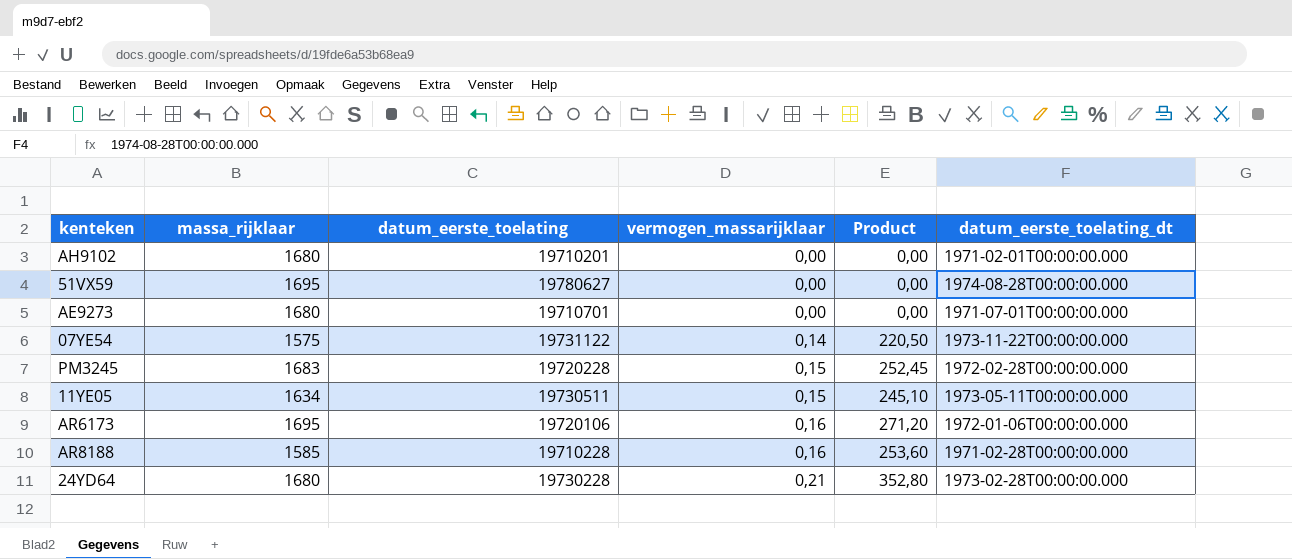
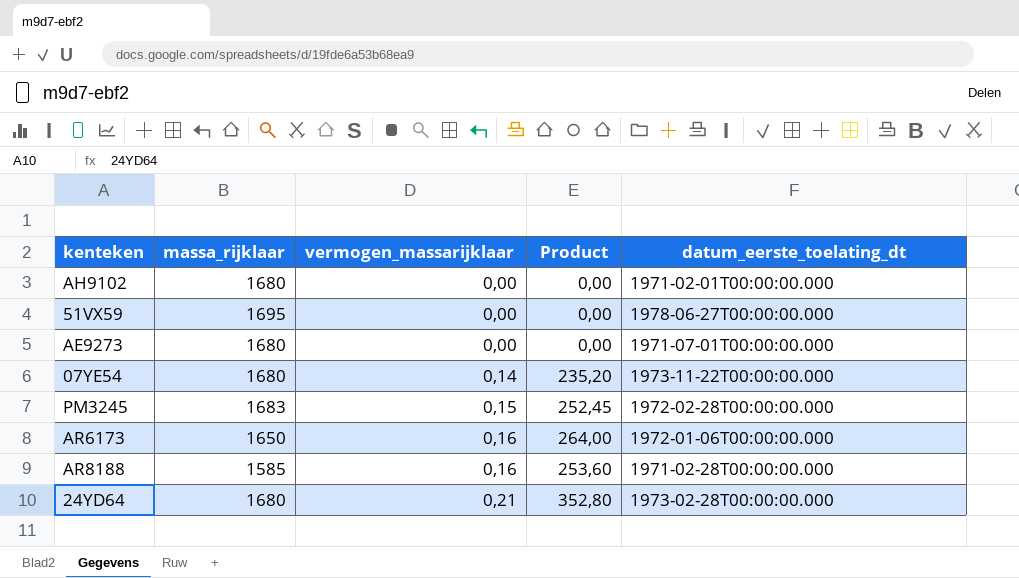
column datum_eerste_toelating | position: 3 -> none
row 11YE05: 1634 | 19730511 | 0,15 | 245,10 | 1973-05-11T00:00:00.000 -> none
51VX59 | datum_eerste_toelating_dt: 1974-08-28T00:00:00.000 -> 1978-06-27T00:00:00.000
07YE54 | massa_rijklaar: 1575 -> 1680
07YE54 | Product: 220,50 -> 235,20
AR6173 | massa_rijklaar: 1695 -> 1650
AR6173 | Product: 271,20 -> 264,00

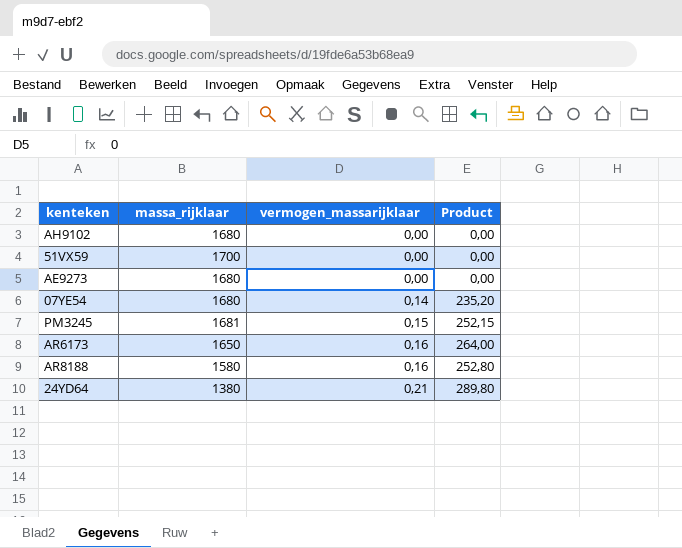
column datum_eerste_toelating_dt | position: 5 -> none
51VX59 | massa_rijklaar: 1695 -> 1700
PM3245 | massa_rijklaar: 1683 -> 1681
PM3245 | Product: 252,45 -> 252,15
AR8188 | massa_rijklaar: 1585 -> 1580
AR8188 | Product: 253,60 -> 252,80
24YD64 | massa_rijklaar: 1680 -> 1380
24YD64 | Product: 352,80 -> 289,80

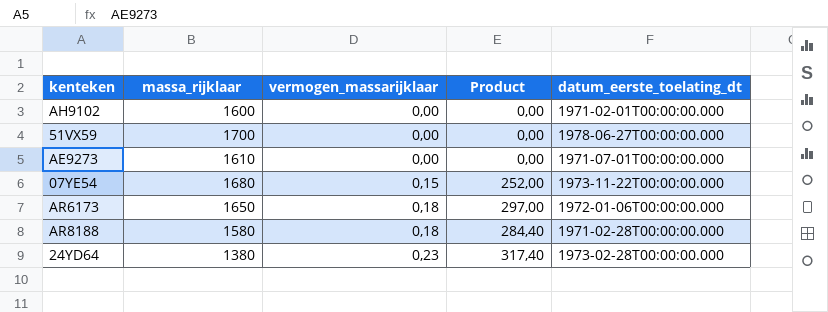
column datum_eerste_toelating_dt | position: none -> 5
row PM3245: 1681 | 0,15 | 252,15 -> none
AH9102 | massa_rijklaar: 1680 -> 1600
AE9273 | massa_rijklaar: 1680 -> 1610
07YE54 | vermogen_massarijklaar: 0,14 -> 0,15
07YE54 | Product: 235,20 -> 252,00
AR6173 | vermogen_massarijklaar: 0,16 -> 0,18
AR6173 | Product: 264,00 -> 297,00
AR8188 | vermogen_massarijklaar: 0,16 -> 0,18
AR8188 | Product: 252,80 -> 284,40
24YD64 | vermogen_massarijklaar: 0,21 -> 0,23
24YD64 | Product: 289,80 -> 317,40

